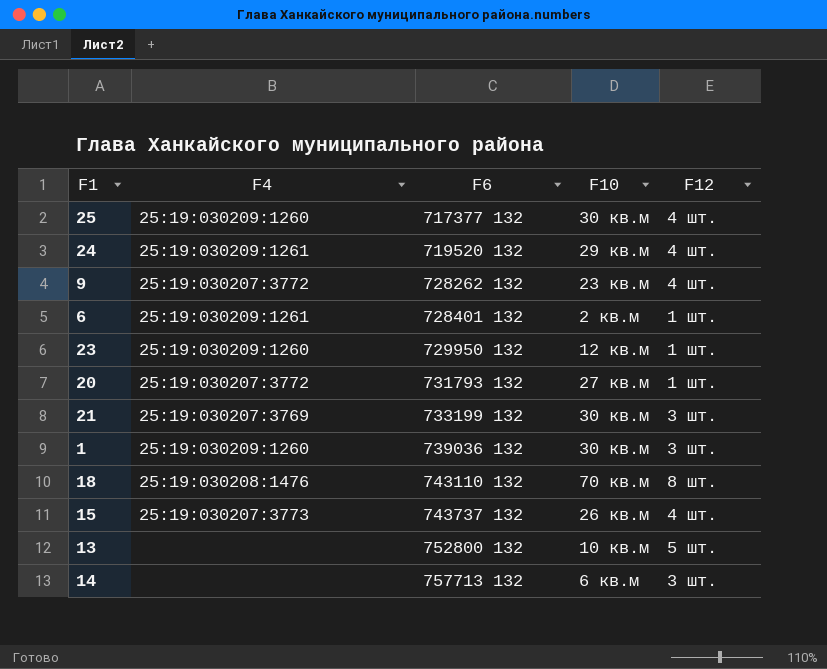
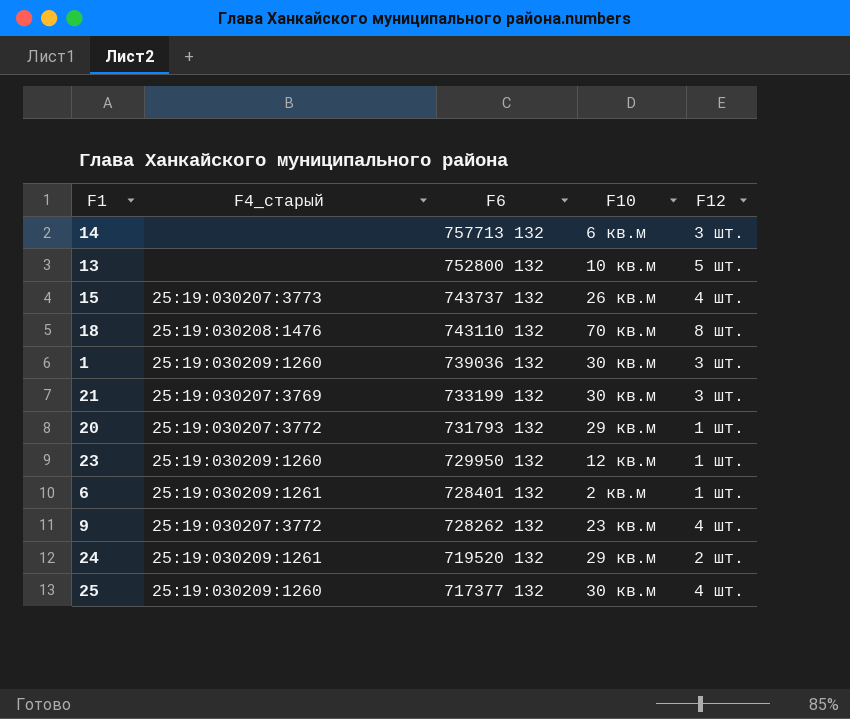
row order: F6 ascending -> F6 descending
column name: F4 -> F4_старый
20 | F10: 27 кв.м -> 29 кв.м
24 | F12: 4 шт. -> 2 шт.

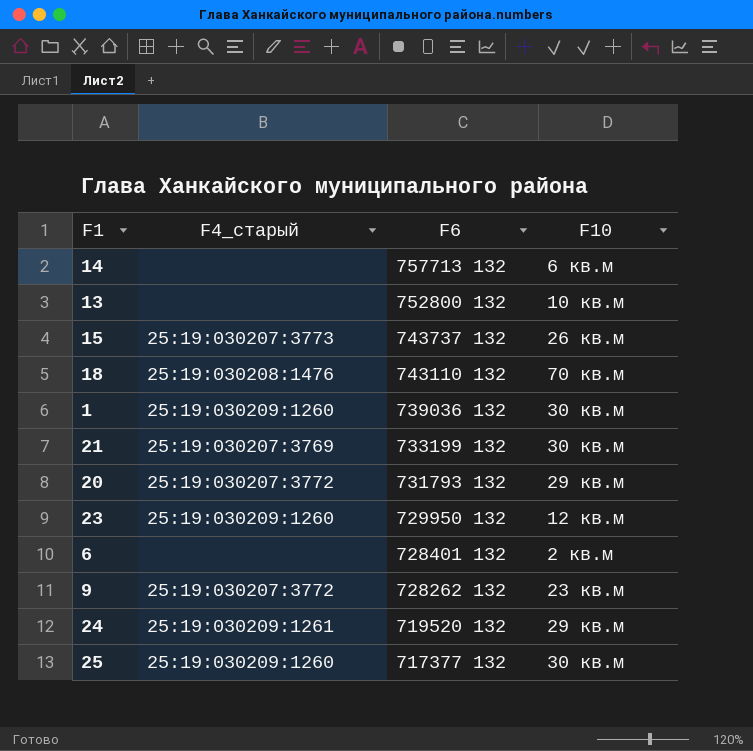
column F12 | position: 5 -> none
6 | F4_старый: 25:19:030209:1261 -> none

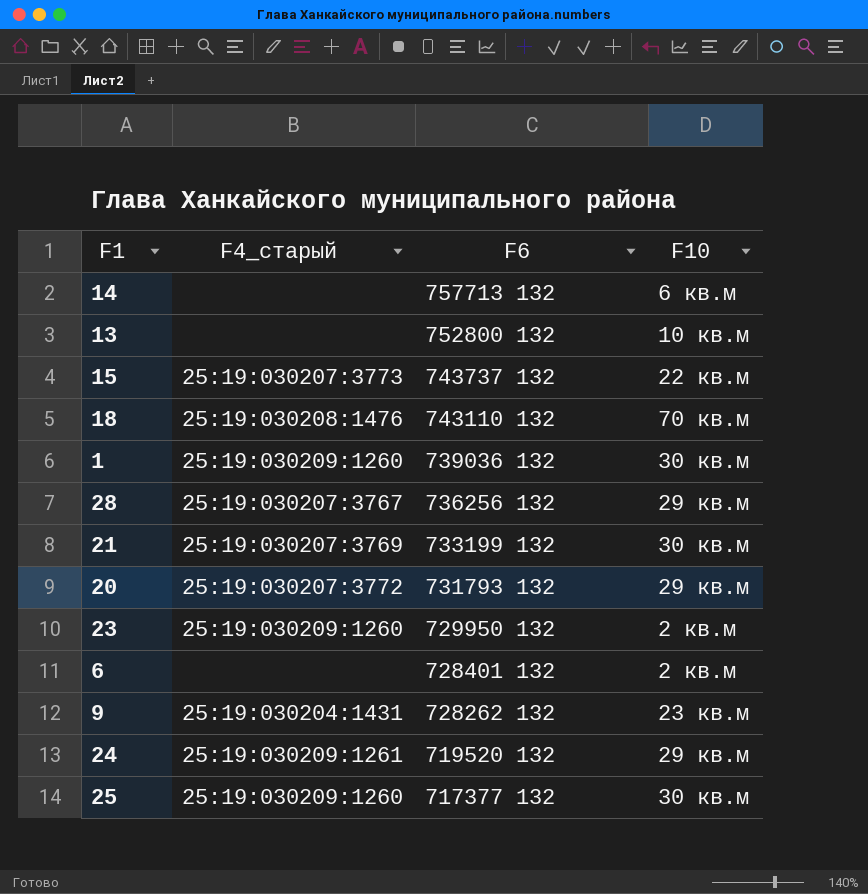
15 | F10: 26 кв.м -> 22 кв.м
row 28: none -> 25:19:030207:3767 | 736256 132 | 29 кв.м
23 | F10: 12 кв.м -> 2 кв.м
9 | F4_старый: 25:19:030207:3772 -> 25:19:030204:1431

